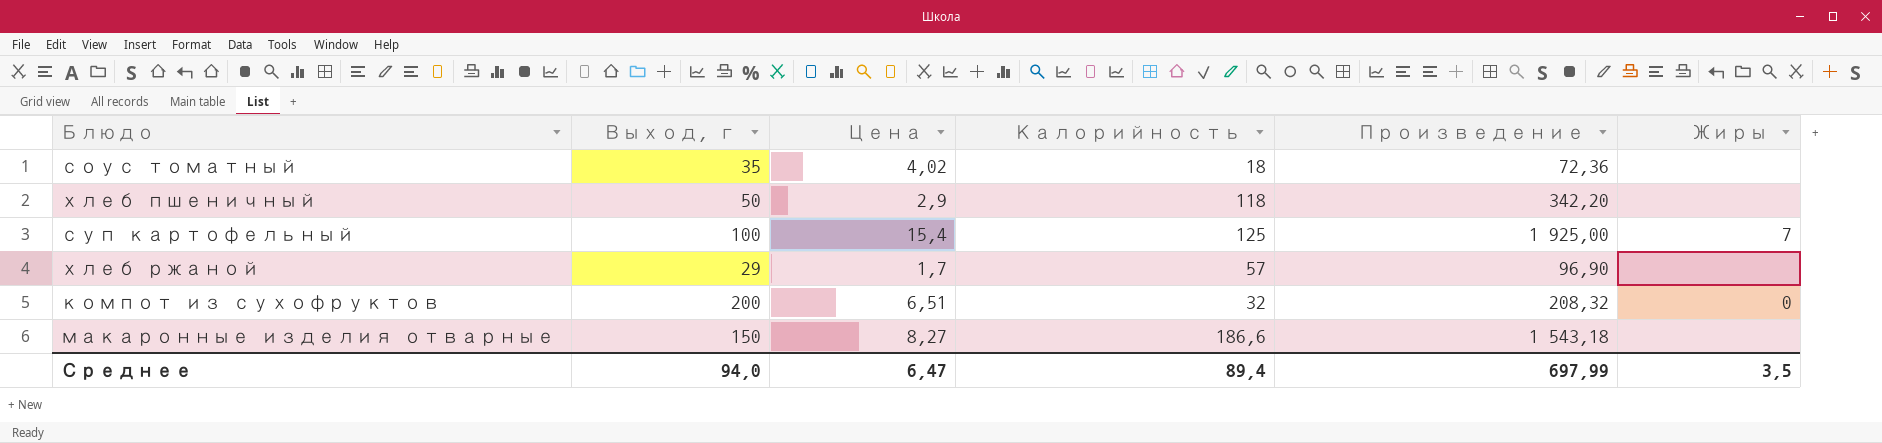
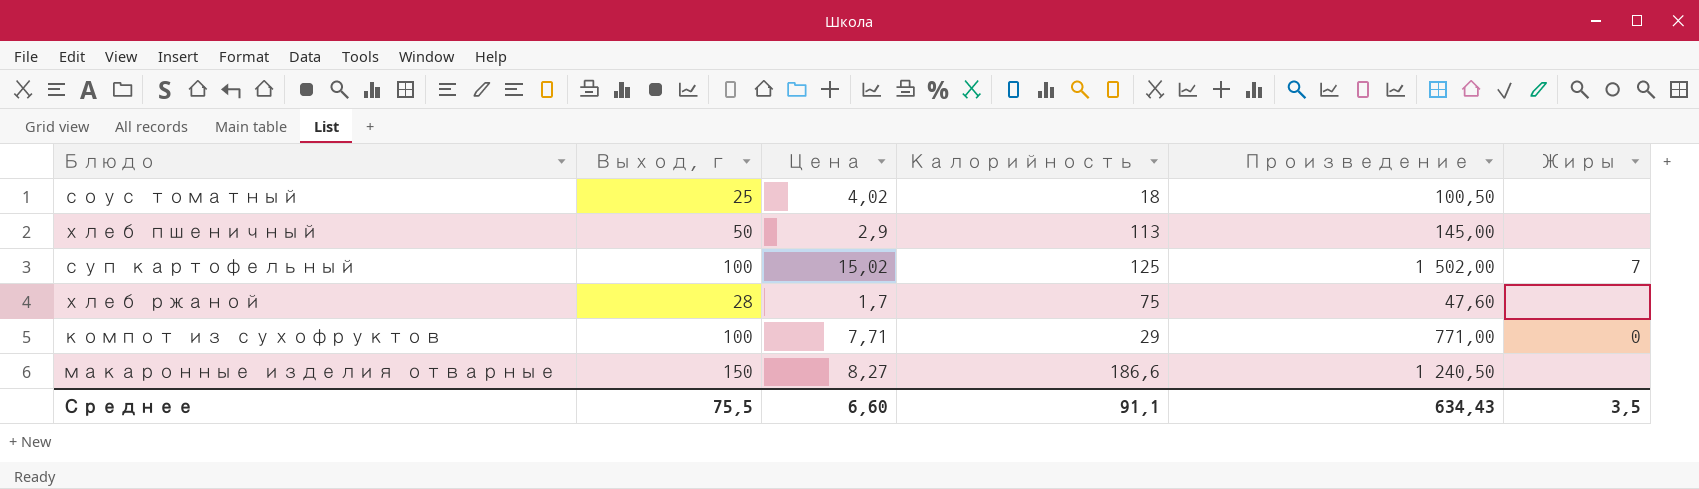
column Произведение | formula: [Цена] * [Калорийность] -> [Выход, г] * [Цена]
соус томатный | Выход, г: 35 -> 25
хлеб пшеничный | Калорийность: 118 -> 113
суп картофельный | Цена: 15,4 -> 15,02
хлеб ржаной | Выход, г: 29 -> 28
хлеб ржаной | Калорийность: 57 -> 75
компот из сухофруктов | Выход, г: 200 -> 100
компот из сухофруктов | Цена: 6,51 -> 7,71
компот из сухофруктов | Калорийность: 32 -> 29
Среднее | Выход, г: 94,0 -> 75,5
Среднее | Цена: 6,47 -> 6,60
Среднее | Калорийность: 89,4 -> 91,1
Среднее | Произведение: 697,99 -> 634,43

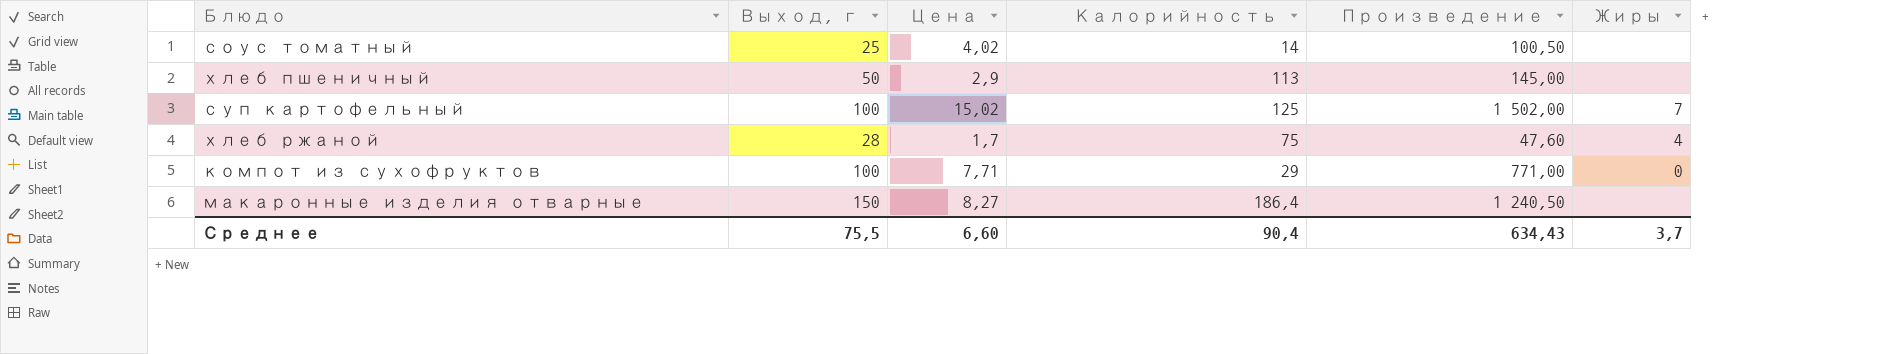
соус томатный | Калорийность: 18 -> 14
хлеб ржаной | Жиры: none -> 4
макаронные изделия отварные | Калорийность: 186,6 -> 186,4
Среднее | Калорийность: 91,1 -> 90,4
Среднее | Жиры: 3,5 -> 3,7

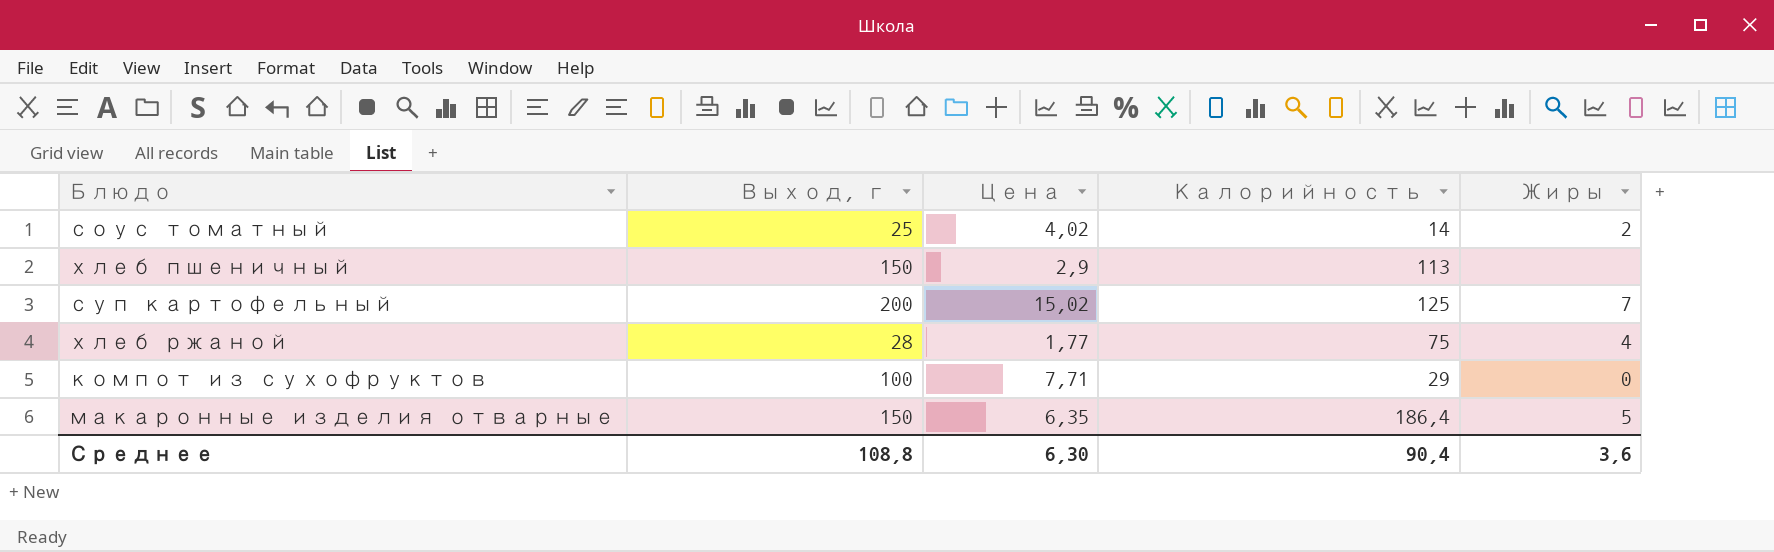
column Произведение | formula: [Выход, г] * [Цена] -> none
соус томатный | Жиры: none -> 2
хлеб пшеничный | Выход, г: 50 -> 150
суп картофельный | Выход, г: 100 -> 200
хлеб ржаной | Цена: 1,7 -> 1,77
макаронные изделия отварные | Цена: 8,27 -> 6,35
макаронные изделия отварные | Жиры: none -> 5
Среднее | Выход, г: 75,5 -> 108,8
Среднее | Цена: 6,60 -> 6,30
Среднее | Жиры: 3,7 -> 3,6

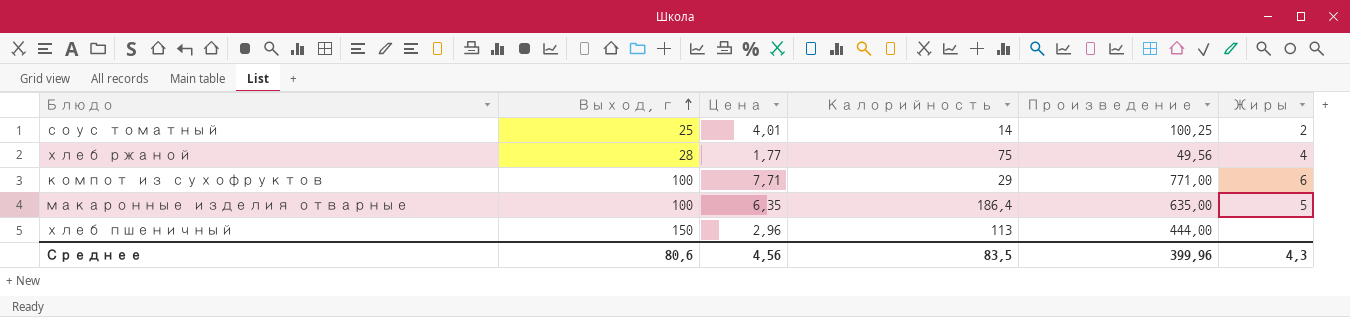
row order: none -> Выход, г ascending
column Произведение | formula: none -> [Выход, г] * [Цена]
row суп картофельный: 200 | 15,02 | 125 | 7 -> none
соус томатный | Цена: 4,02 -> 4,01
компот из сухофруктов | Жиры: 0 -> 6
макаронные изделия отварные | Выход, г: 150 -> 100
хлеб пшеничный | Цена: 2,9 -> 2,96
Среднее | Выход, г: 108,8 -> 80,6
Среднее | Цена: 6,30 -> 4,56
Среднее | Калорийность: 90,4 -> 83,5
Среднее | Жиры: 3,6 -> 4,3

